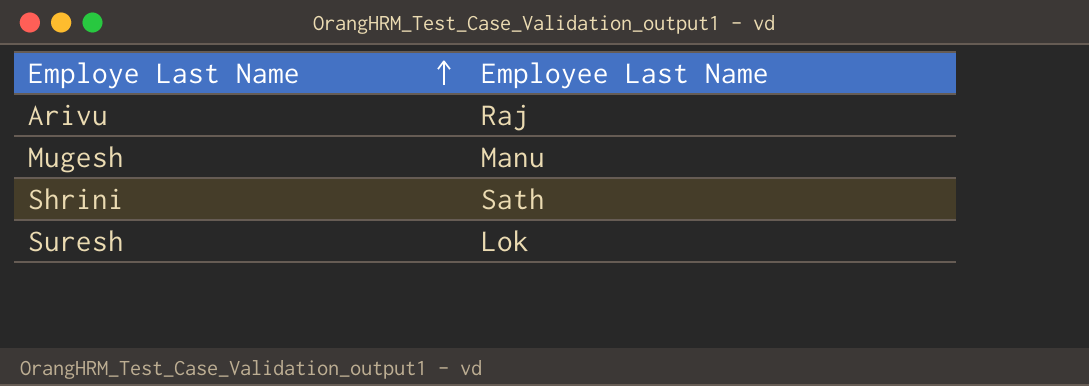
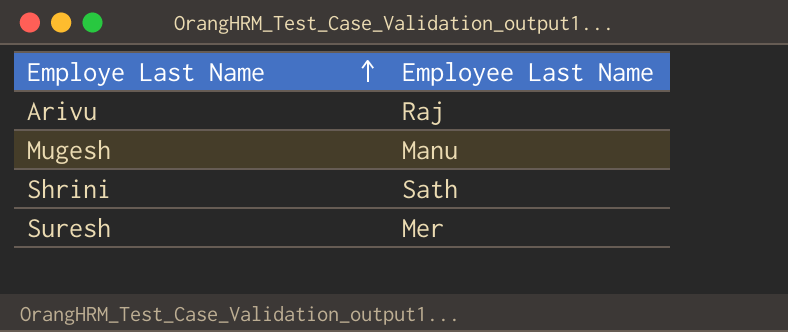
Suresh | Employee Last Name: Lok -> Mer

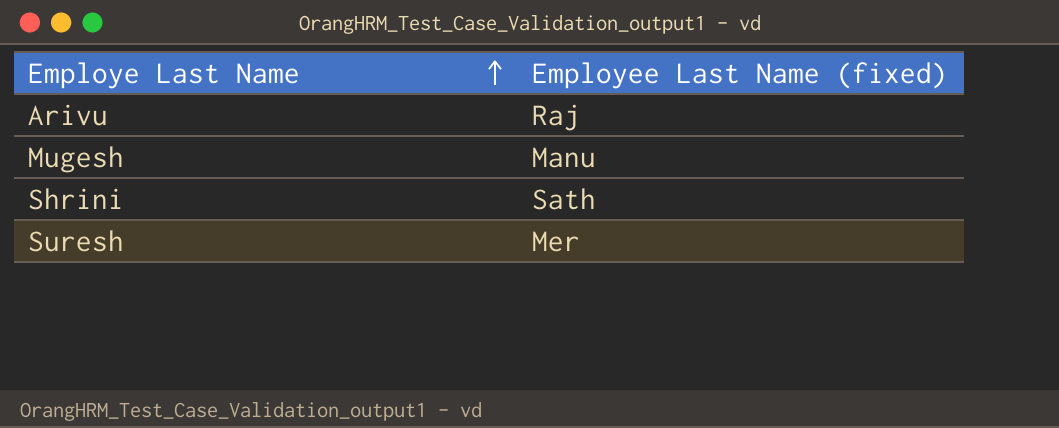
column name: Employee Last Name -> Employee Last Name (fixed)

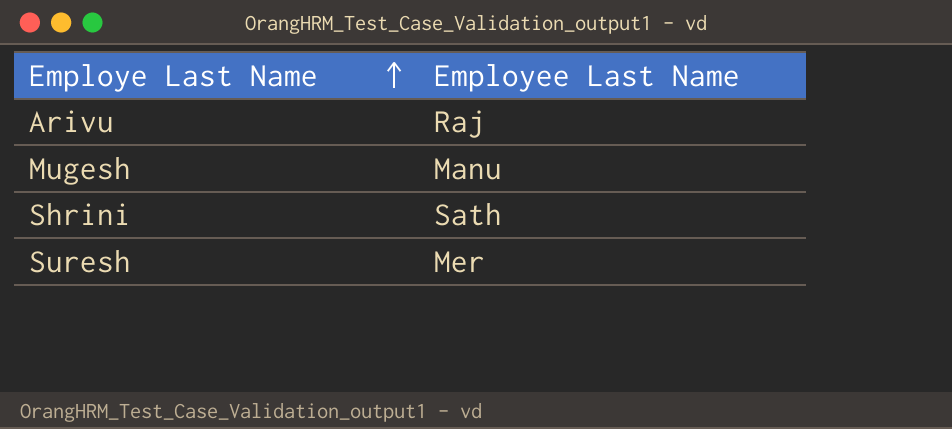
column name: Employee Last Name (fixed) -> Employee Last Name

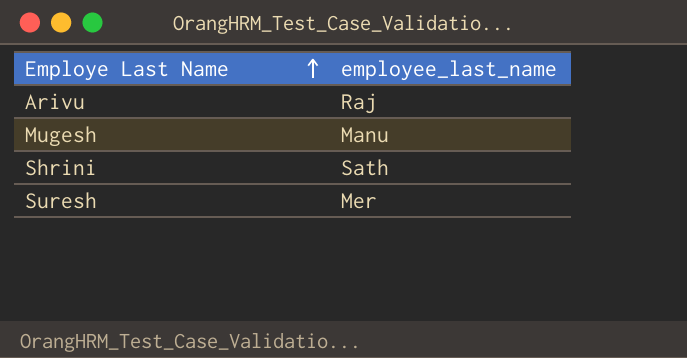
column name: Employee Last Name -> employee_last_name

